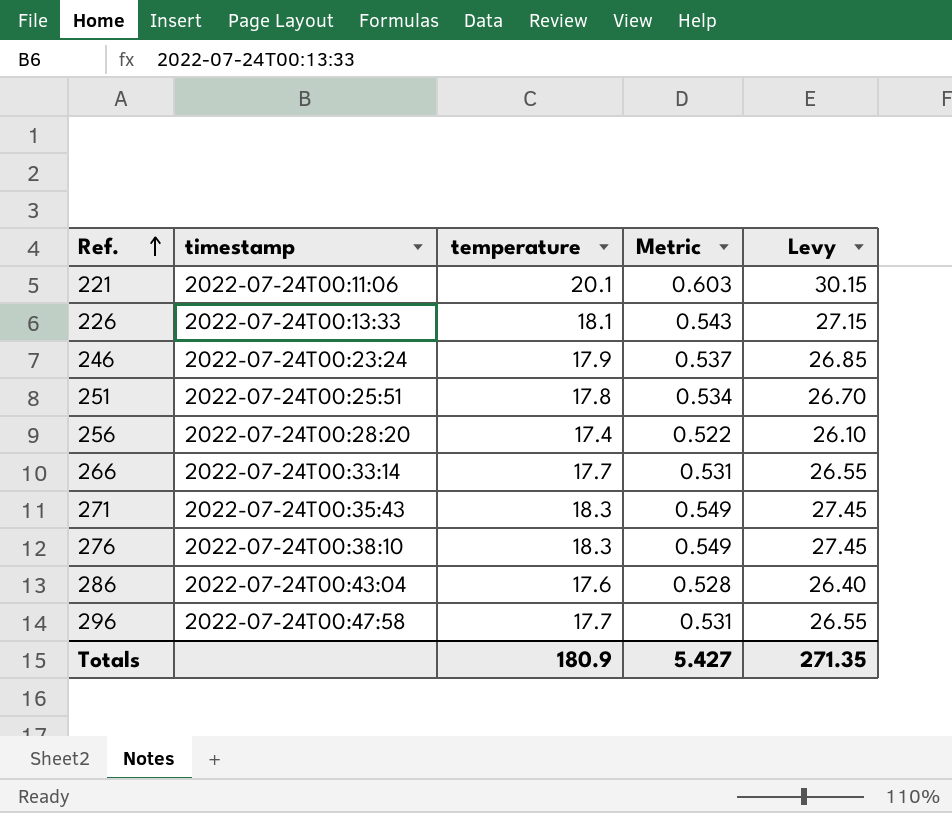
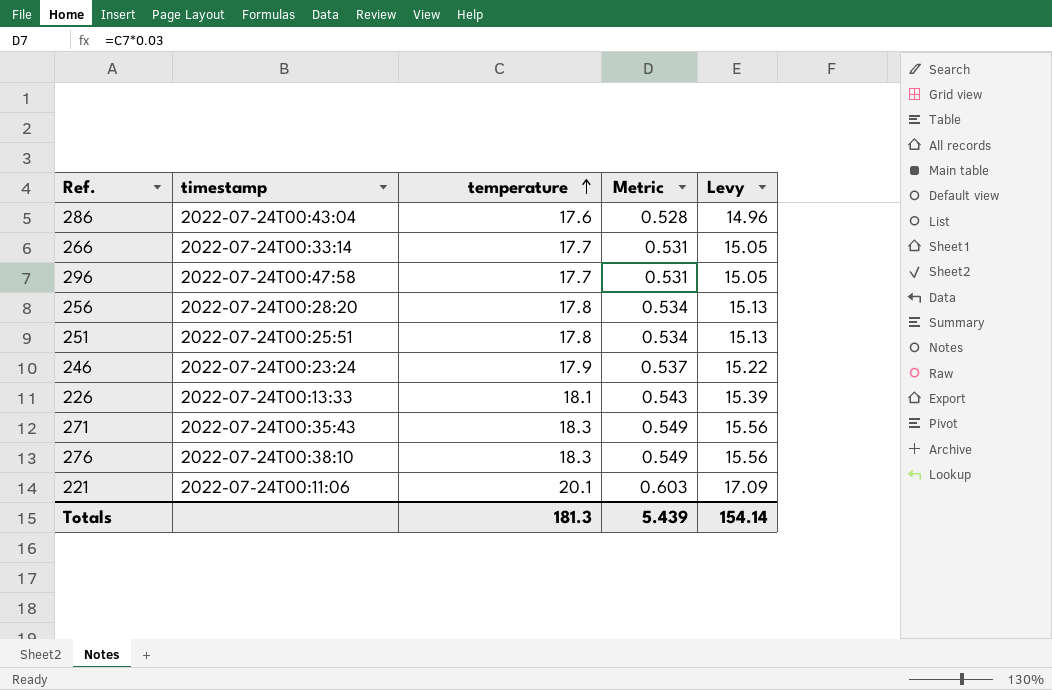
row order: Ref. ascending -> temperature ascending
column Levy | formula: [temperature] * 1.5 -> [temperature] * 0.85
256 | temperature: 17.4 -> 17.8
256 | Metric: 0.522 -> 0.534
Totals | temperature: 180.9 -> 181.3
Totals | Metric: 5.427 -> 5.439
Totals | Levy: 271.35 -> 154.14

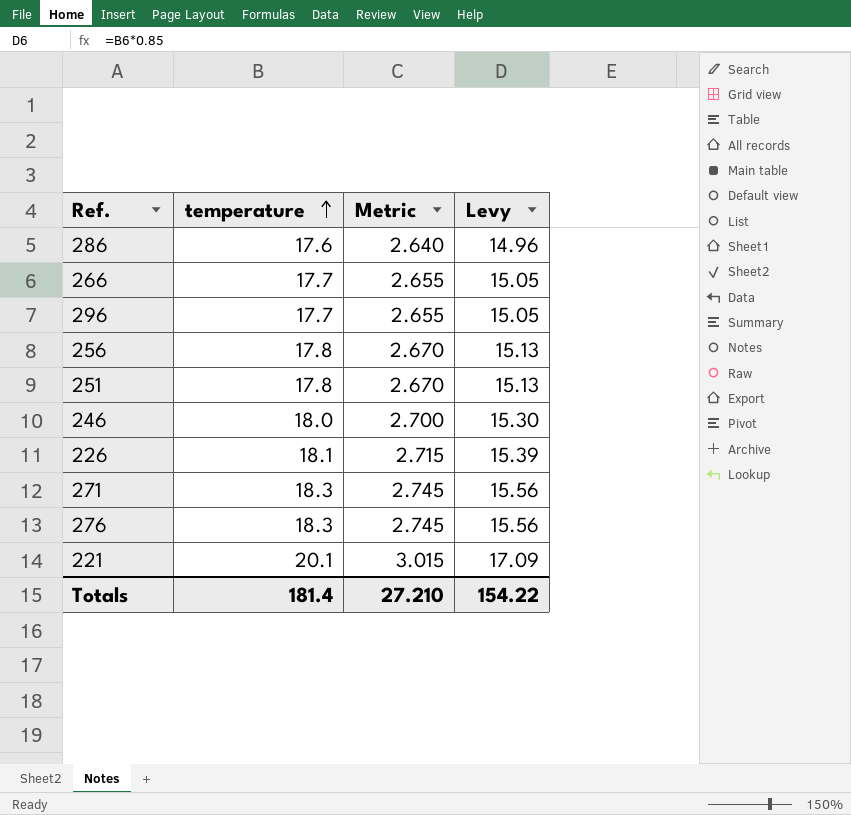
column timestamp | position: 2 -> none
column Metric | formula: [temperature] * 0.03 -> [temperature] * 0.15
246 | temperature: 17.9 -> 18.0
246 | Levy: 15.22 -> 15.30
Totals | temperature: 181.3 -> 181.4
Totals | Metric: 5.439 -> 27.210
Totals | Levy: 154.14 -> 154.22

